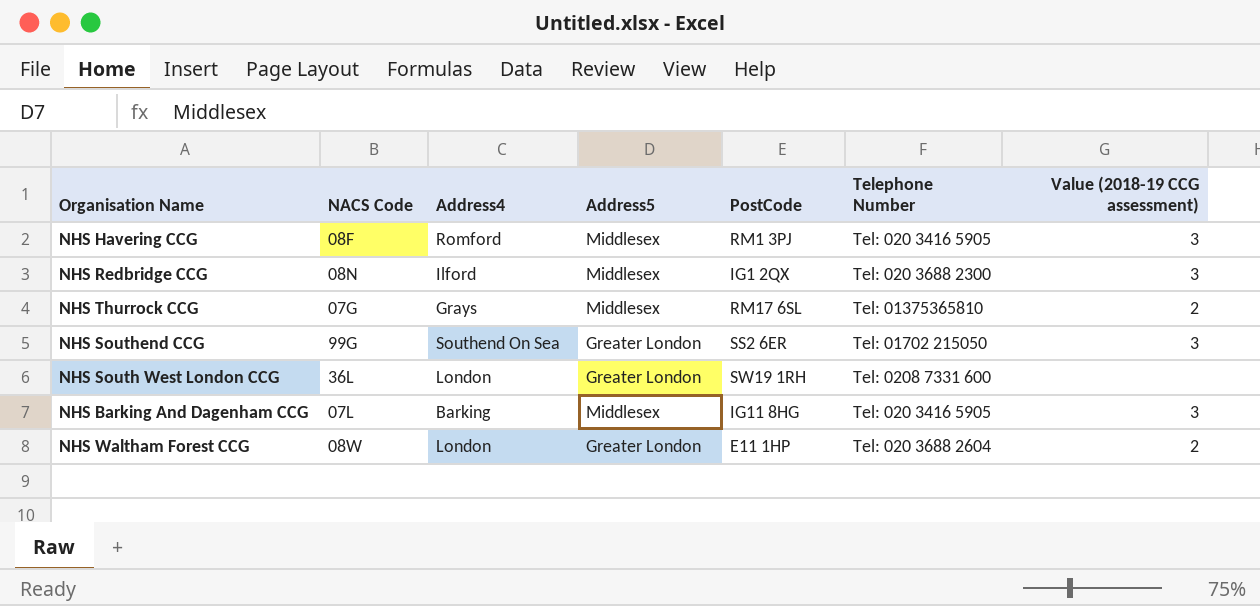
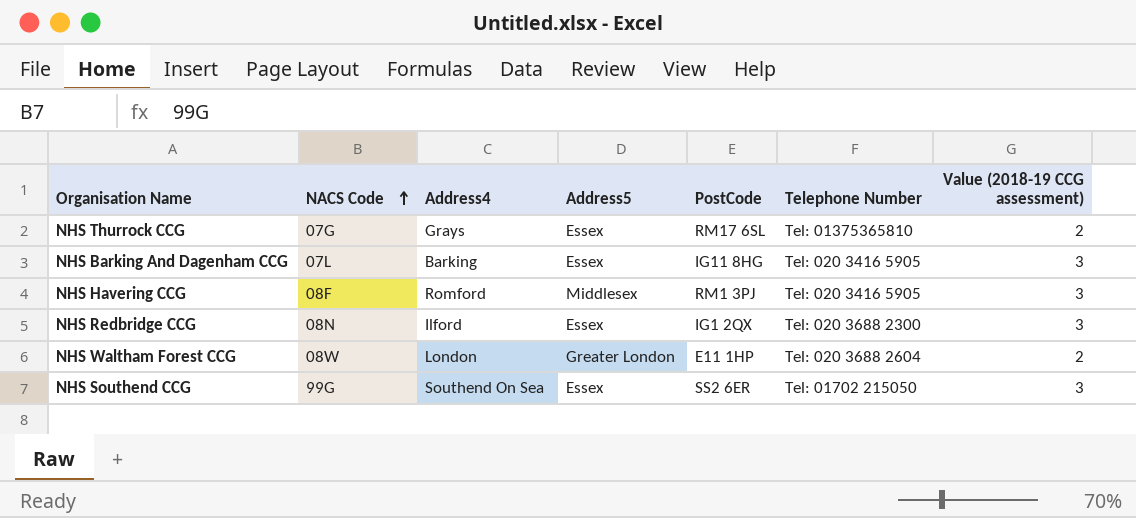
row order: none -> NACS Code ascending
row NHS South West London CCG: 36L | London | Greater London | SW19 1RH | Tel: 0208 7331 600 | none -> none
NHS Thurrock CCG | Address5: Middlesex -> Essex
NHS Barking And Dagenham CCG | Address5: Middlesex -> Essex
NHS Redbridge CCG | Address5: Middlesex -> Essex
NHS Southend CCG | Address5: Greater London -> Essex

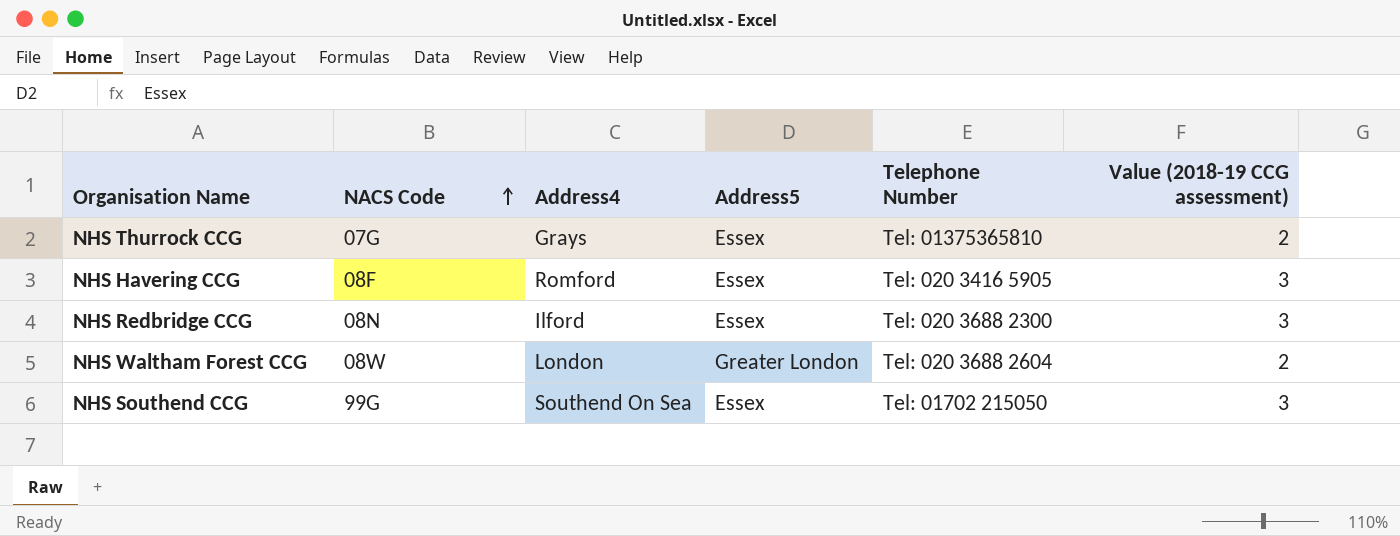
column PostCode | position: 5 -> none
row NHS Barking And Dagenham CCG: 07L | Barking | Essex | IG11 8HG | Tel: 020 3416 5905 | 3 -> none
NHS Havering CCG | Address5: Middlesex -> Essex

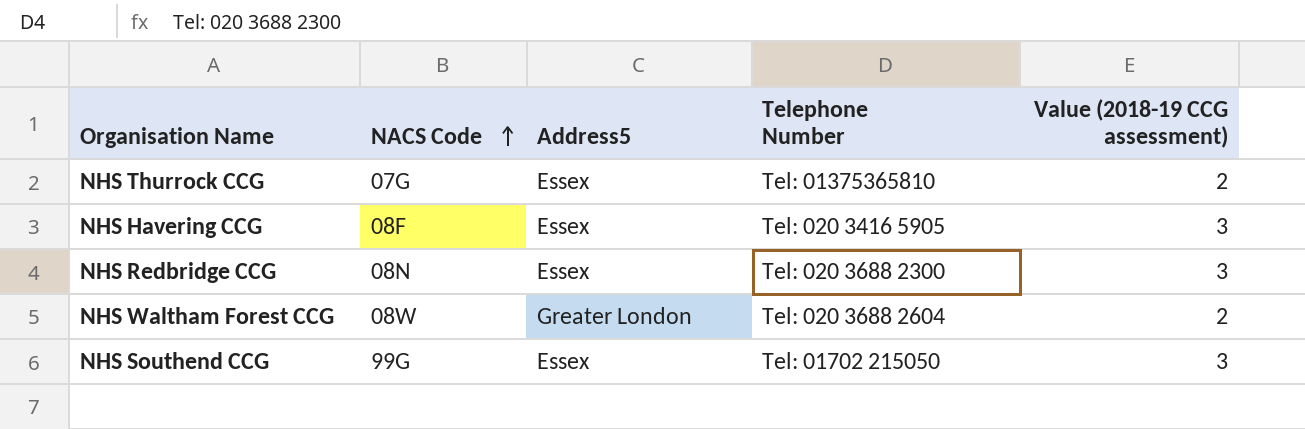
column Address4 | position: 3 -> none

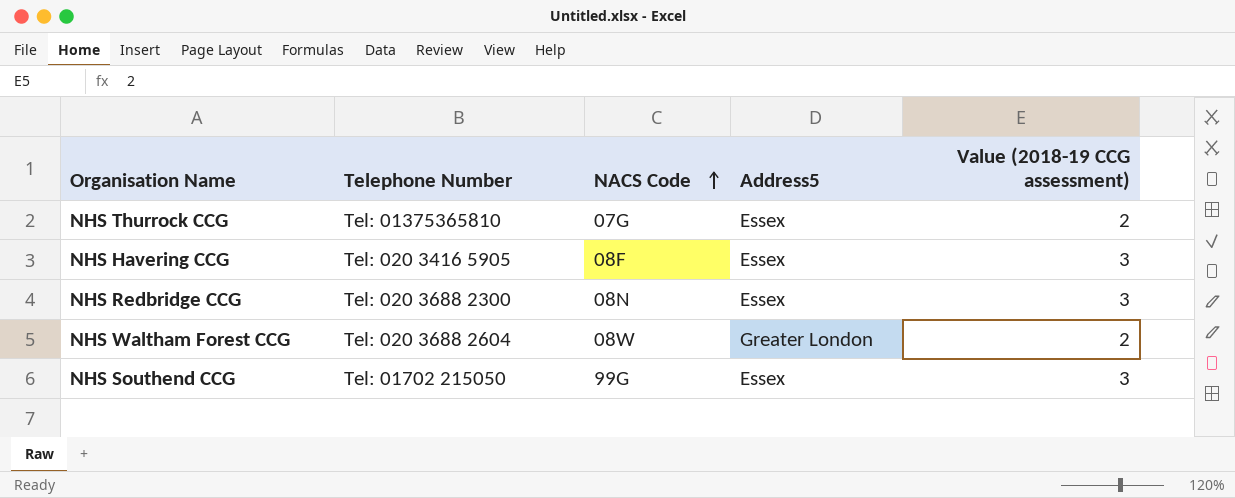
column Telephone Number | position: 4 -> 2

